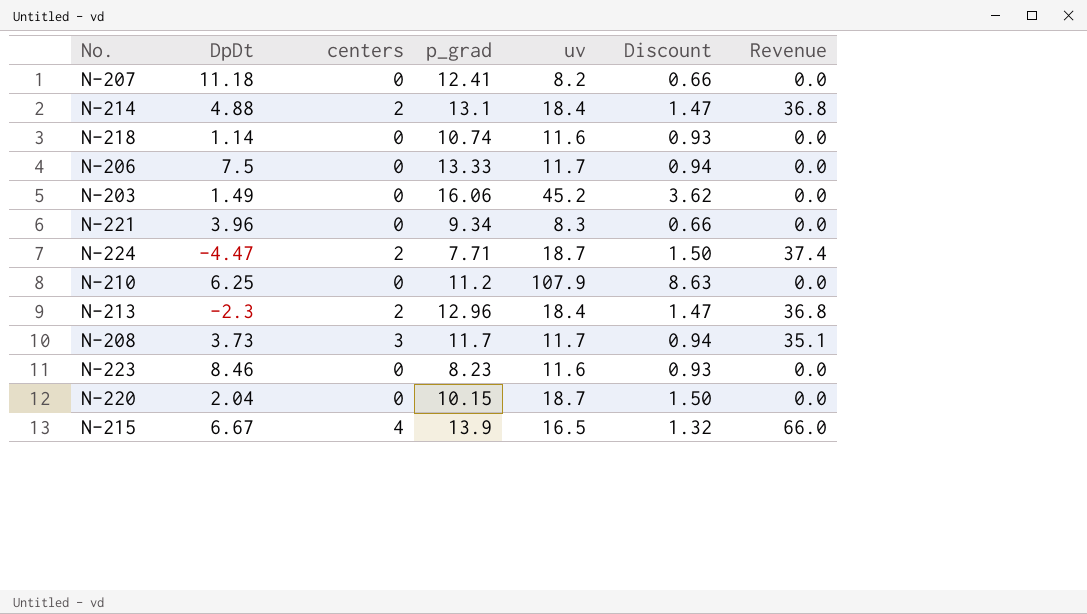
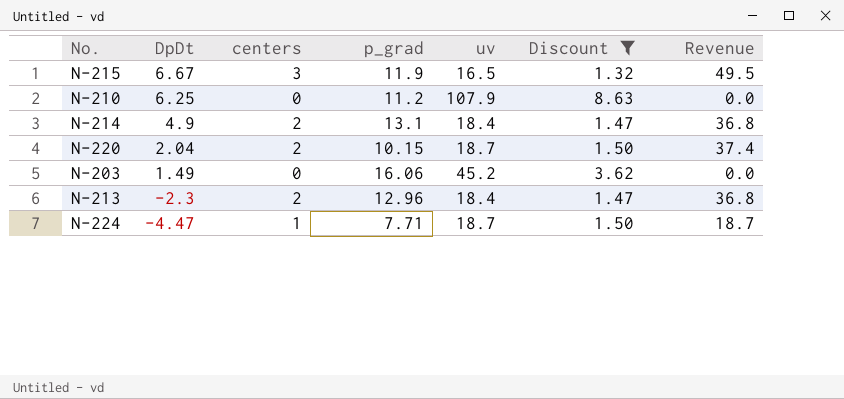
filter: none -> Discount >= 1.32
row order: none -> DpDt descending
N-215 | centers: 4 -> 3
N-215 | p_grad: 13.9 -> 11.9
N-215 | Revenue: 66.0 -> 49.5
N-214 | DpDt: 4.88 -> 4.9
N-220 | centers: 0 -> 2
N-220 | Revenue: 0.0 -> 37.4
N-224 | centers: 2 -> 1
N-224 | Revenue: 37.4 -> 18.7

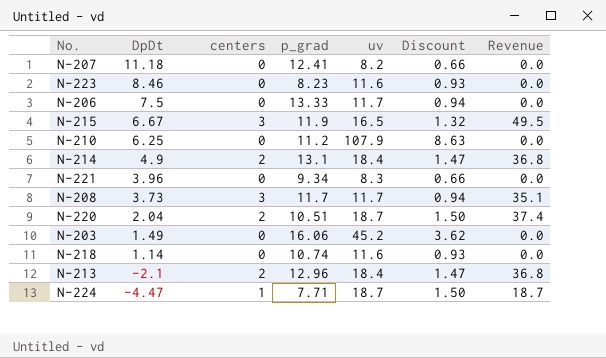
filter: Discount >= 1.32 -> none
N-220 | p_grad: 10.15 -> 10.51
N-213 | DpDt: -2.3 -> -2.1

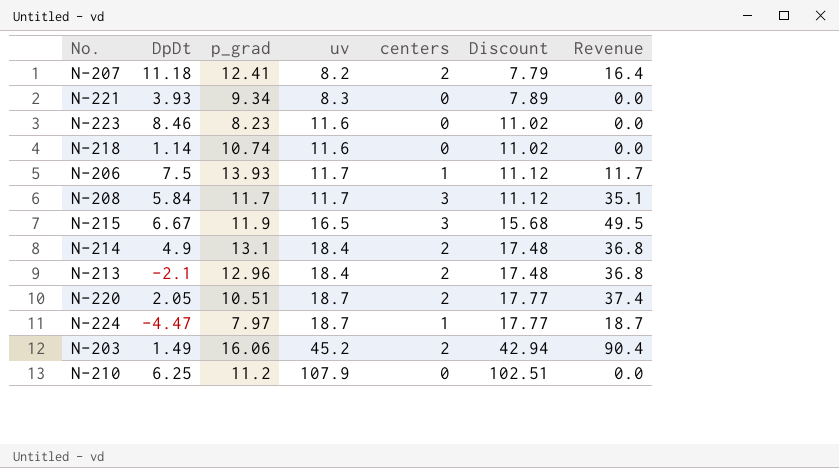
row order: DpDt descending -> uv ascending
column centers | position: 3 -> 5
column Discount | formula: [uv] * 0.08 -> [uv] * 0.95
N-207 | centers: 0 -> 2
N-207 | Revenue: 0.0 -> 16.4
N-221 | DpDt: 3.96 -> 3.93
N-206 | p_grad: 13.33 -> 13.93
N-206 | centers: 0 -> 1
N-206 | Revenue: 0.0 -> 11.7
N-208 | DpDt: 3.73 -> 5.84
N-220 | DpDt: 2.04 -> 2.05
N-224 | p_grad: 7.71 -> 7.97
N-203 | centers: 0 -> 2
N-203 | Revenue: 0.0 -> 90.4

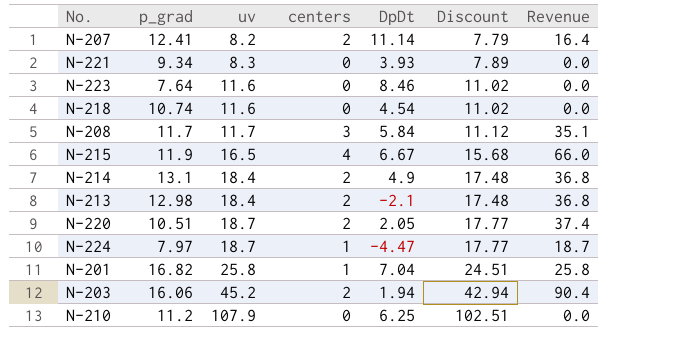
column DpDt | position: 2 -> 5
row N-206: 7.5 | 13.93 | 11.7 | 1 | 11.12 | 11.7 -> none
N-207 | DpDt: 11.18 -> 11.14
N-223 | p_grad: 8.23 -> 7.64
N-218 | DpDt: 1.14 -> 4.54
N-215 | centers: 3 -> 4
N-215 | Revenue: 49.5 -> 66.0
N-213 | p_grad: 12.96 -> 12.98
row N-201: none -> 16.82 | 25.8 | 1 | 7.04 | 24.51 | 25.8
N-203 | DpDt: 1.49 -> 1.94

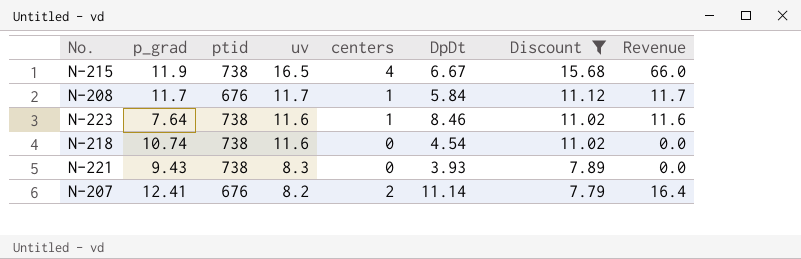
filter: none -> Discount <= 15.68
row order: uv ascending -> uv descending
column ptid | position: none -> 3
N-208 | centers: 3 -> 1
N-208 | Revenue: 35.1 -> 11.7
N-223 | centers: 0 -> 1
N-223 | Revenue: 0.0 -> 11.6
N-221 | p_grad: 9.34 -> 9.43

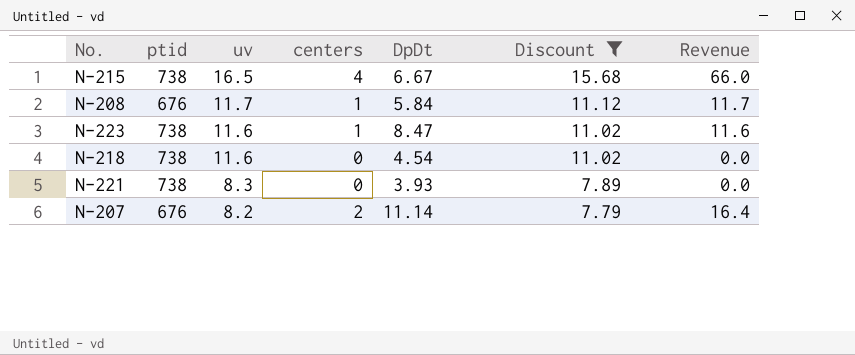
column p_grad | position: 2 -> none
N-223 | DpDt: 8.46 -> 8.47

